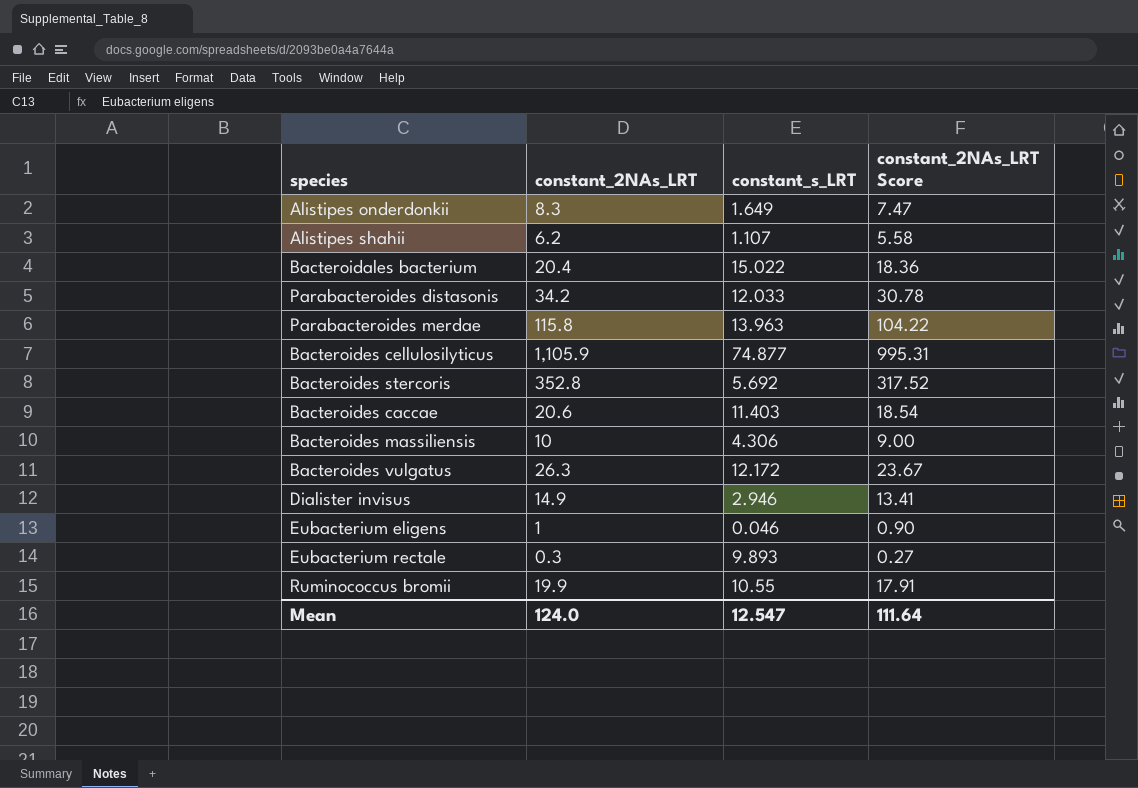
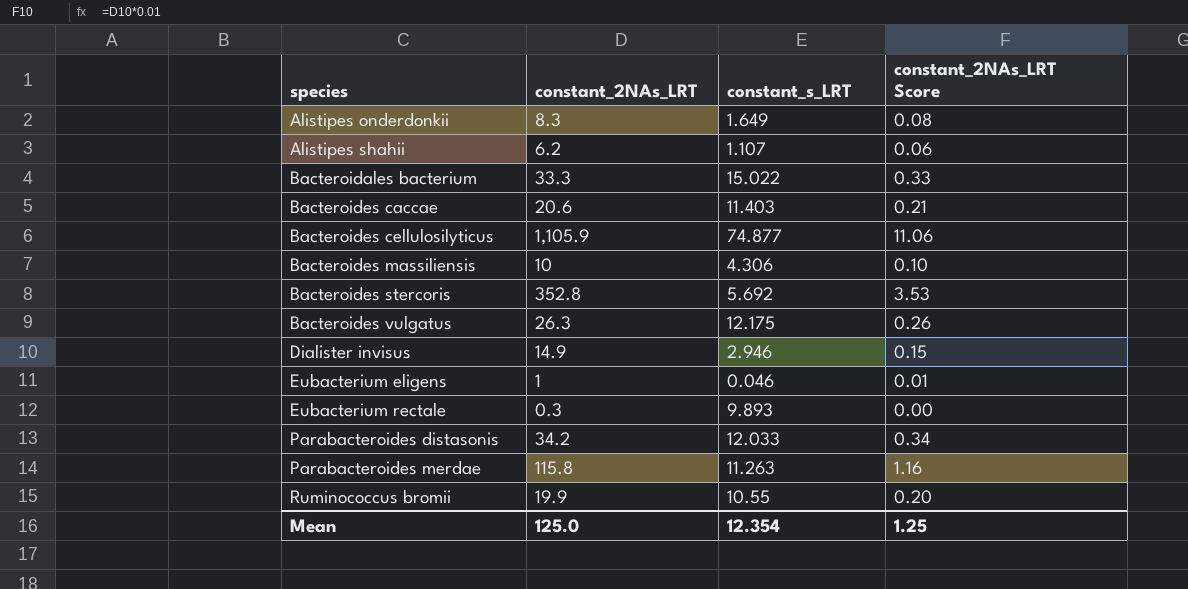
row order: none -> species ascending
column constant_2NAs_LRT Score | formula: [constant_2NAs_LRT] * 0.9 -> [constant_2NAs_LRT] * 0.01
Bacteroidales bacterium | constant_2NAs_LRT: 20.4 -> 33.3
Bacteroides vulgatus | constant_s_LRT: 12.172 -> 12.175
Parabacteroides merdae | constant_s_LRT: 13.963 -> 11.263
Mean | constant_2NAs_LRT: 124.0 -> 125.0
Mean | constant_s_LRT: 12.547 -> 12.354
Mean | constant_2NAs_LRT Score: 111.64 -> 1.25

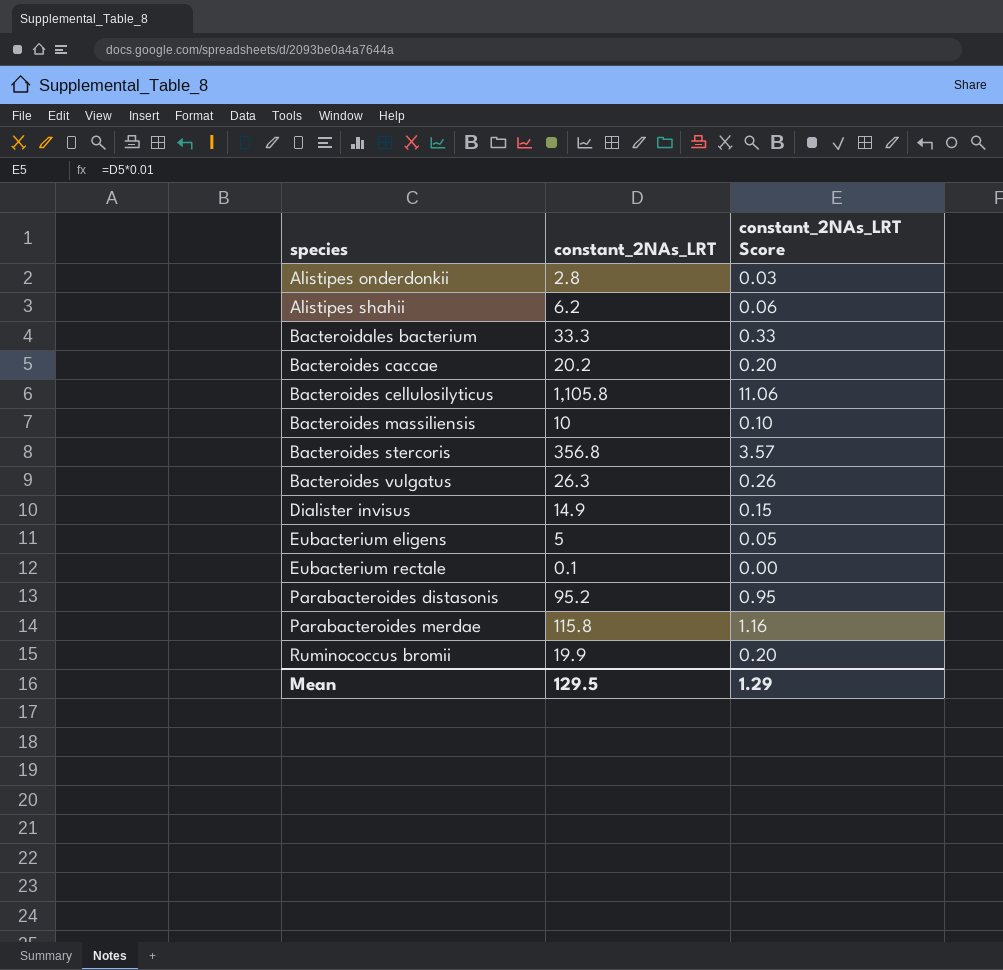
column constant_s_LRT | position: 3 -> none
Alistipes onderdonkii | constant_2NAs_LRT: 8.3 -> 2.8
Alistipes onderdonkii | constant_2NAs_LRT Score: 0.08 -> 0.03
Bacteroides caccae | constant_2NAs_LRT: 20.6 -> 20.2
Bacteroides caccae | constant_2NAs_LRT Score: 0.21 -> 0.20
Bacteroides cellulosilyticus | constant_2NAs_LRT: 1,105.9 -> 1,105.8
Bacteroides stercoris | constant_2NAs_LRT: 352.8 -> 356.8
Bacteroides stercoris | constant_2NAs_LRT Score: 3.53 -> 3.57
Eubacterium eligens | constant_2NAs_LRT: 1 -> 5
Eubacterium eligens | constant_2NAs_LRT Score: 0.01 -> 0.05
Eubacterium rectale | constant_2NAs_LRT: 0.3 -> 0.1
Parabacteroides distasonis | constant_2NAs_LRT: 34.2 -> 95.2
Parabacteroides distasonis | constant_2NAs_LRT Score: 0.34 -> 0.95
Mean | constant_2NAs_LRT: 125.0 -> 129.5
Mean | constant_2NAs_LRT Score: 1.25 -> 1.29

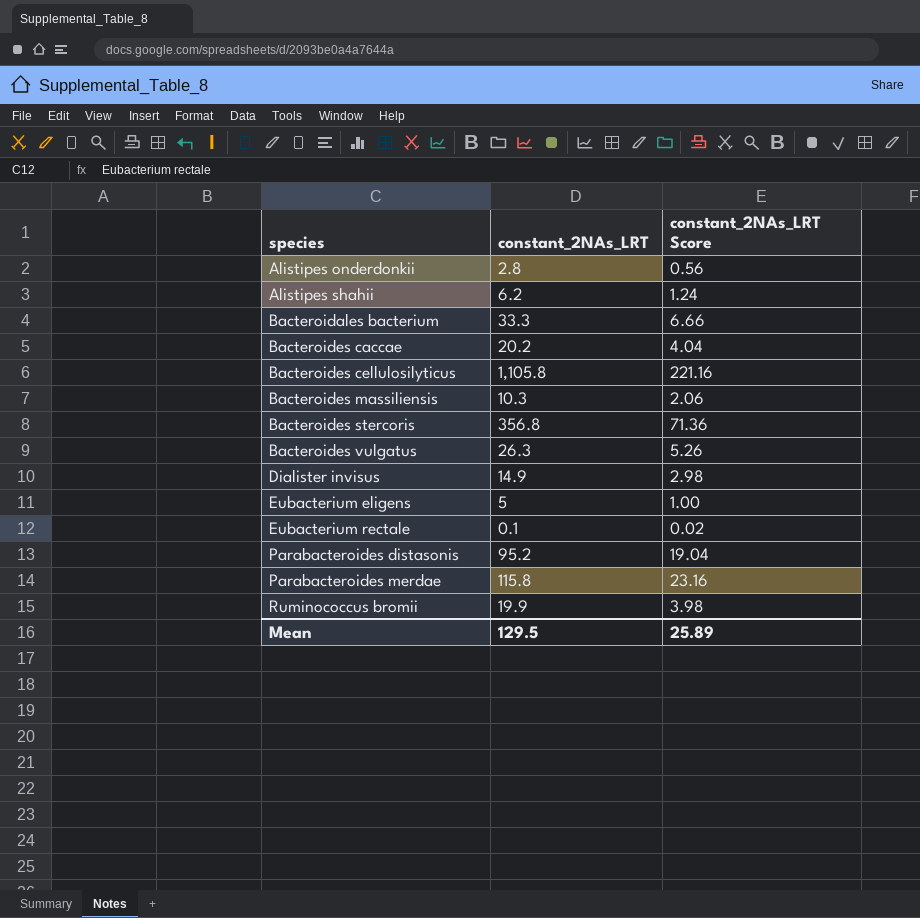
column constant_2NAs_LRT Score | formula: [constant_2NAs_LRT] * 0.01 -> [constant_2NAs_LRT] * 0.2
Bacteroides massiliensis | constant_2NAs_LRT: 10 -> 10.3
Mean | constant_2NAs_LRT Score: 1.29 -> 25.89

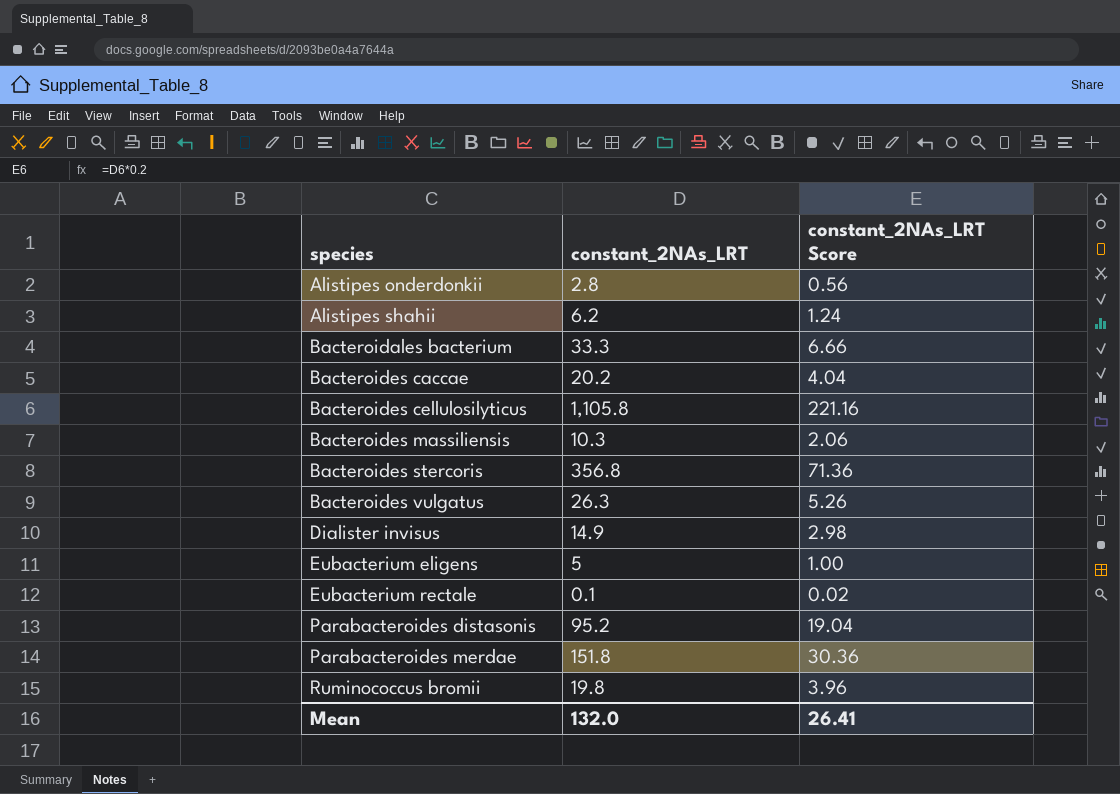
Parabacteroides merdae | constant_2NAs_LRT: 115.8 -> 151.8
Parabacteroides merdae | constant_2NAs_LRT Score: 23.16 -> 30.36
Ruminococcus bromii | constant_2NAs_LRT: 19.9 -> 19.8
Ruminococcus bromii | constant_2NAs_LRT Score: 3.98 -> 3.96
Mean | constant_2NAs_LRT: 129.5 -> 132.0
Mean | constant_2NAs_LRT Score: 25.89 -> 26.41

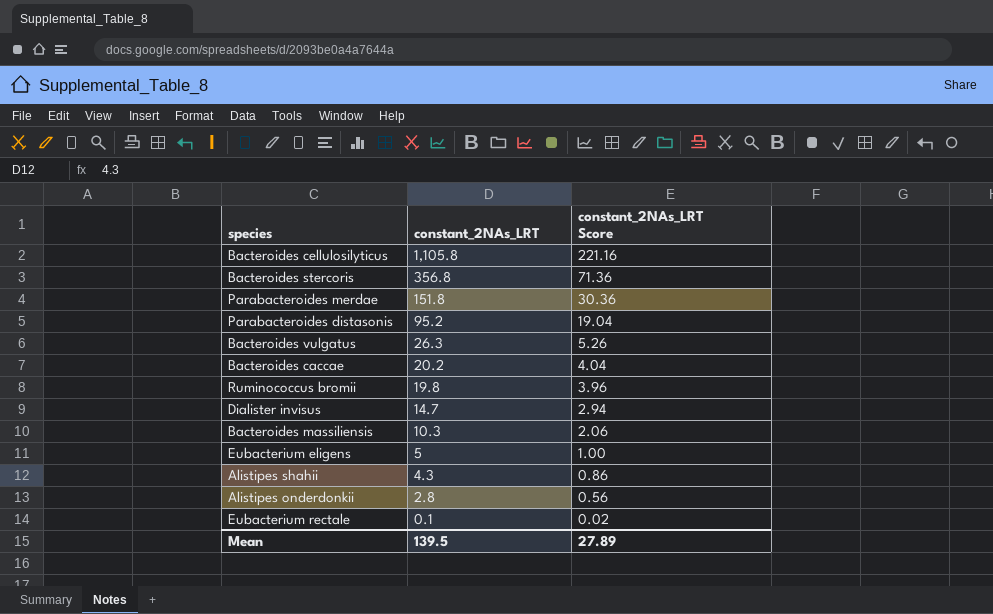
row order: species ascending -> constant_2NAs_LRT descending
row Bacteroidales bacterium: 33.3 | 6.66 -> none
Dialister invisus | constant_2NAs_LRT: 14.9 -> 14.7
Dialister invisus | constant_2NAs_LRT Score: 2.98 -> 2.94
Alistipes shahii | constant_2NAs_LRT: 6.2 -> 4.3
Alistipes shahii | constant_2NAs_LRT Score: 1.24 -> 0.86
Mean | constant_2NAs_LRT: 132.0 -> 139.5
Mean | constant_2NAs_LRT Score: 26.41 -> 27.89

